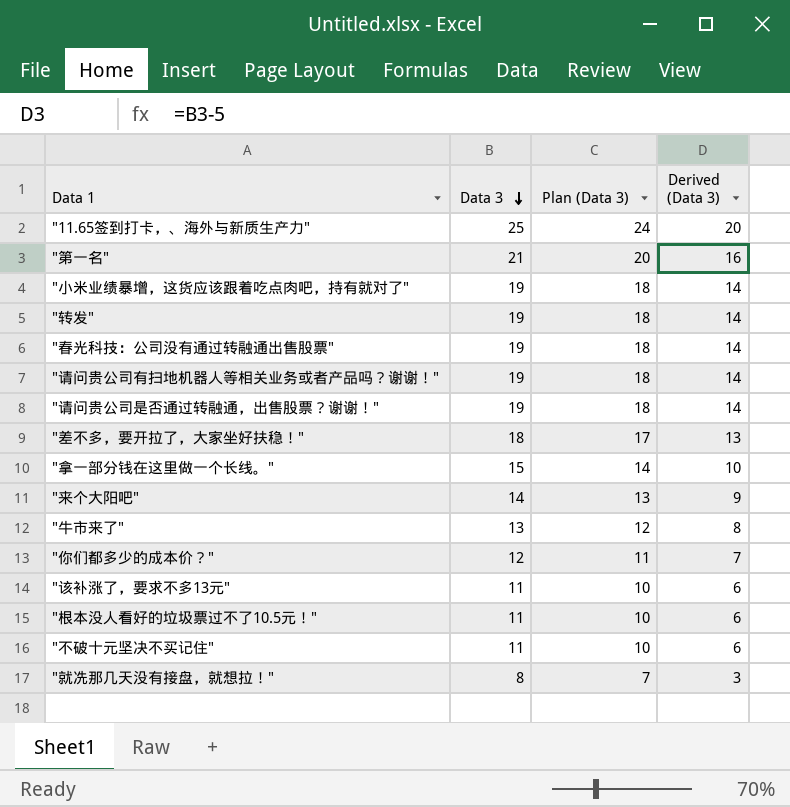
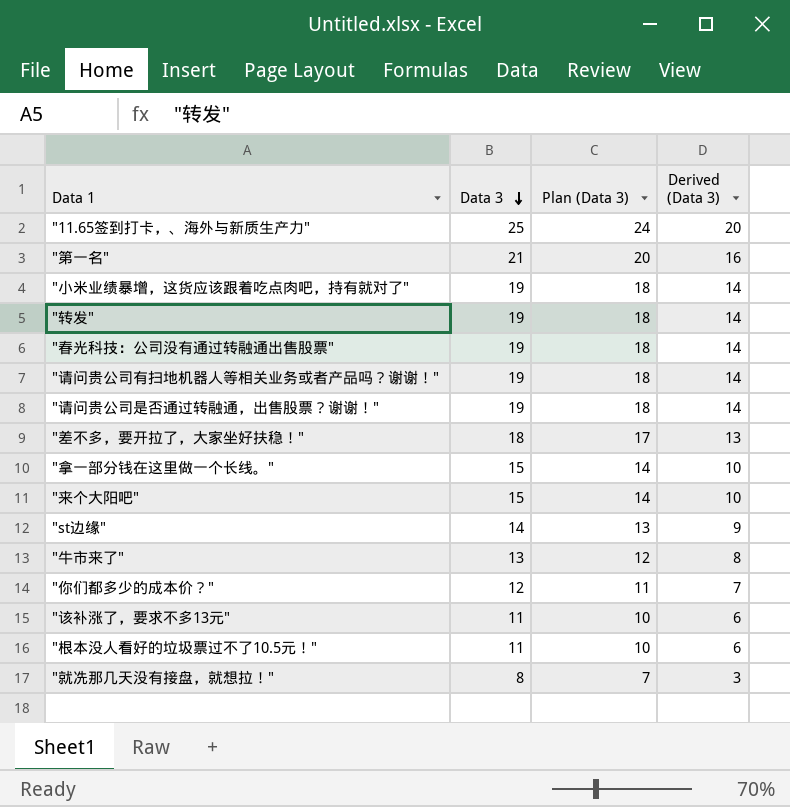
row "不破十元坚决不买记住": 11 | 10 | 6 -> none
"来个大阳吧" | Data 3: 14 -> 15
"来个大阳吧" | Plan (Data 3): 13 -> 14
"来个大阳吧" | Derived (Data 3): 9 -> 10
row "st边缘": none -> 14 | 13 | 9

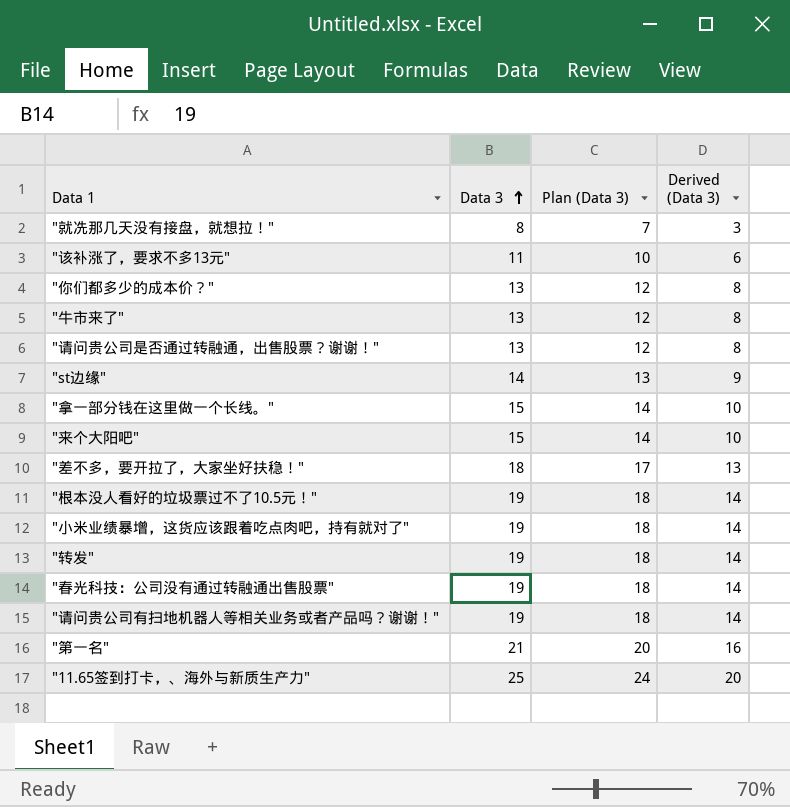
row order: Data 3 descending -> Data 3 ascending
"你们都多少的成本价？" | Data 3: 12 -> 13
"你们都多少的成本价？" | Plan (Data 3): 11 -> 12
"你们都多少的成本价？" | Derived (Data 3): 7 -> 8
"请问贵公司是否通过转融通，出售股票？谢谢！" | Data 3: 19 -> 13
"请问贵公司是否通过转融通，出售股票？谢谢！" | Plan (Data 3): 18 -> 12
"请问贵公司是否通过转融通，出售股票？谢谢！" | Derived (Data 3): 14 -> 8
"根本没人看好的垃圾票过不了10.5元！" | Data 3: 11 -> 19
"根本没人看好的垃圾票过不了10.5元！" | Plan (Data 3): 10 -> 18
"根本没人看好的垃圾票过不了10.5元！" | Derived (Data 3): 6 -> 14

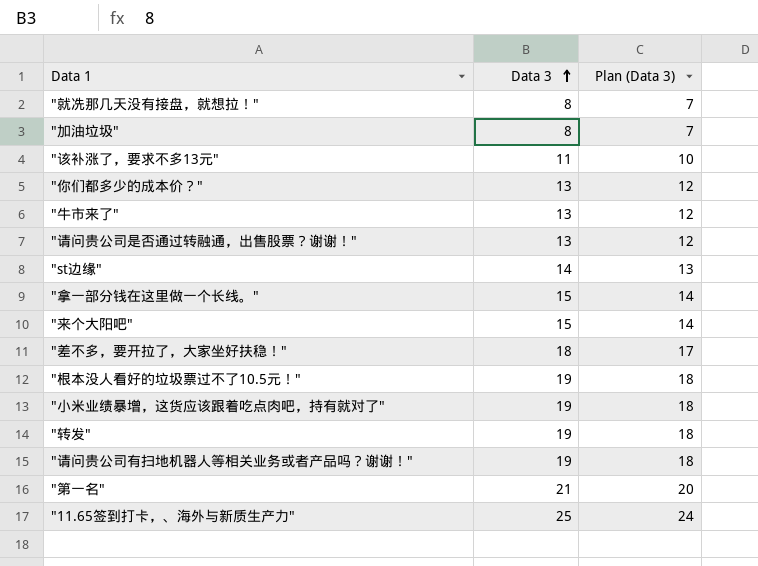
column Derived (Data 3) | formula: [Data 3] - 5 -> none
row "春光科技：公司没有通过转融通出售股票": 19 | 18 | 14 -> none
row "加油垃圾": none -> 8 | 7

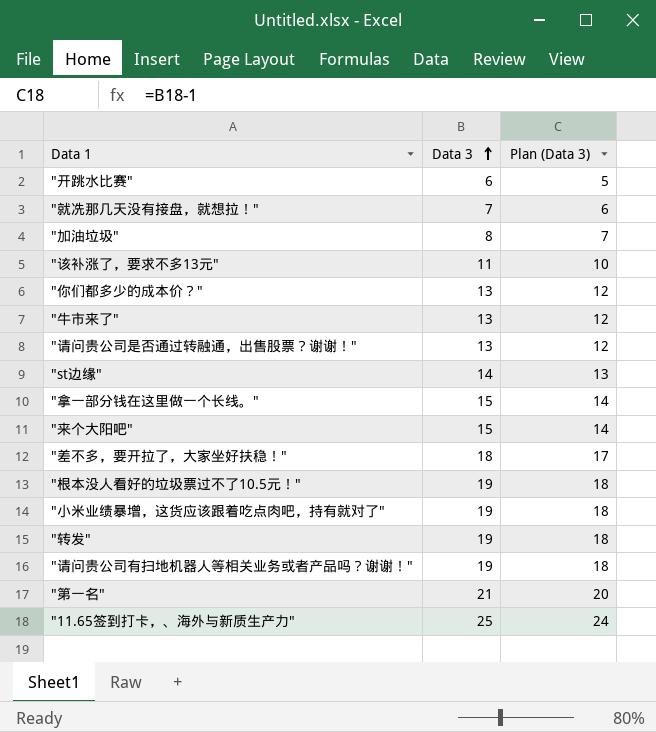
row "开跳水比赛": none -> 6 | 5
"就冼那几天没有接盘，就想拉！" | Data 3: 8 -> 7
"就冼那几天没有接盘，就想拉！" | Plan (Data 3): 7 -> 6

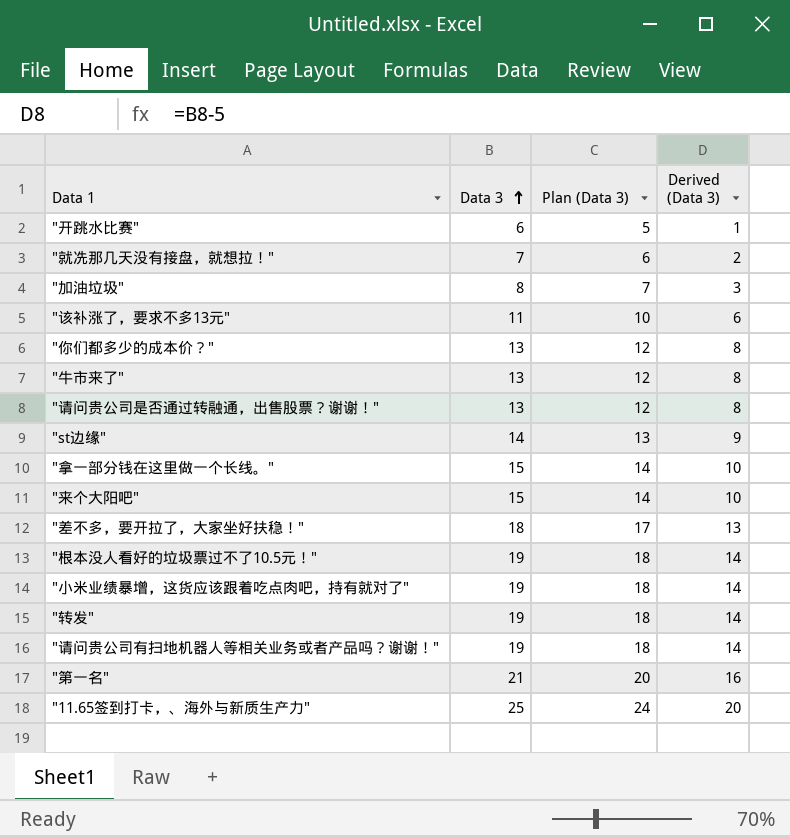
column Derived (Data 3) | formula: none -> [Data 3] - 5

